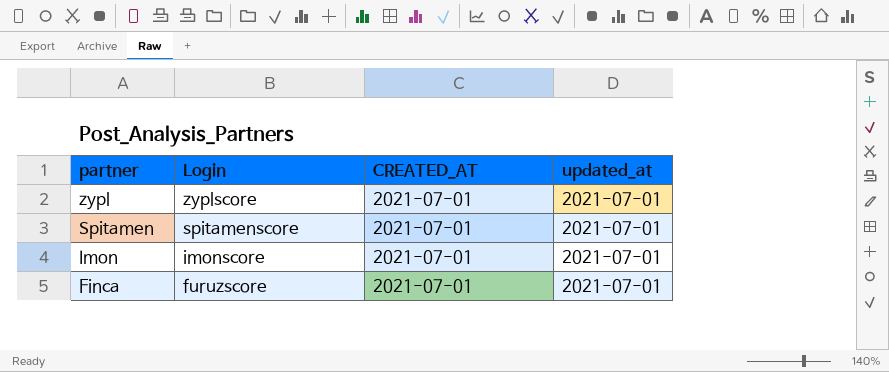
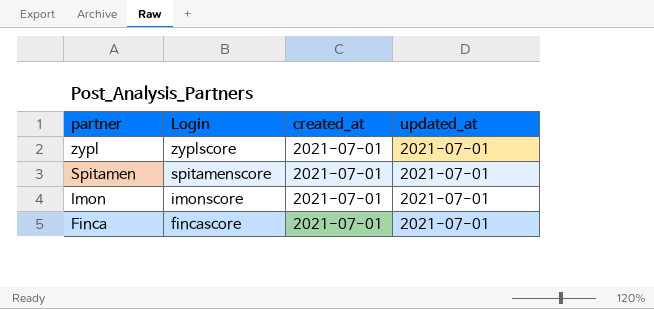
column name: CREATED_AT -> created_at
Finca | Login: furuzscore -> fincascore

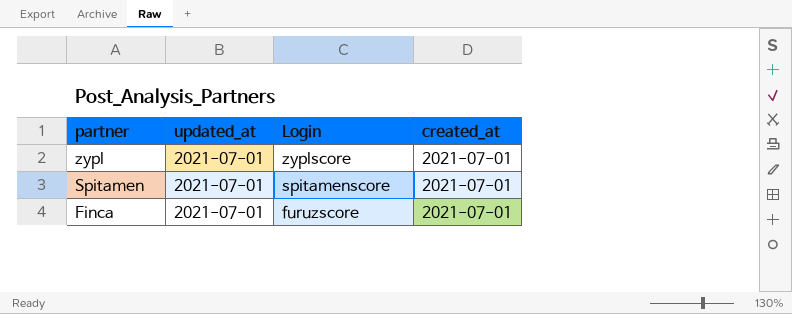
column updated_at | position: 4 -> 2
row Imon: imonscore | 2021-07-01 | 2021-07-01 -> none
Finca | Login: fincascore -> furuzscore

